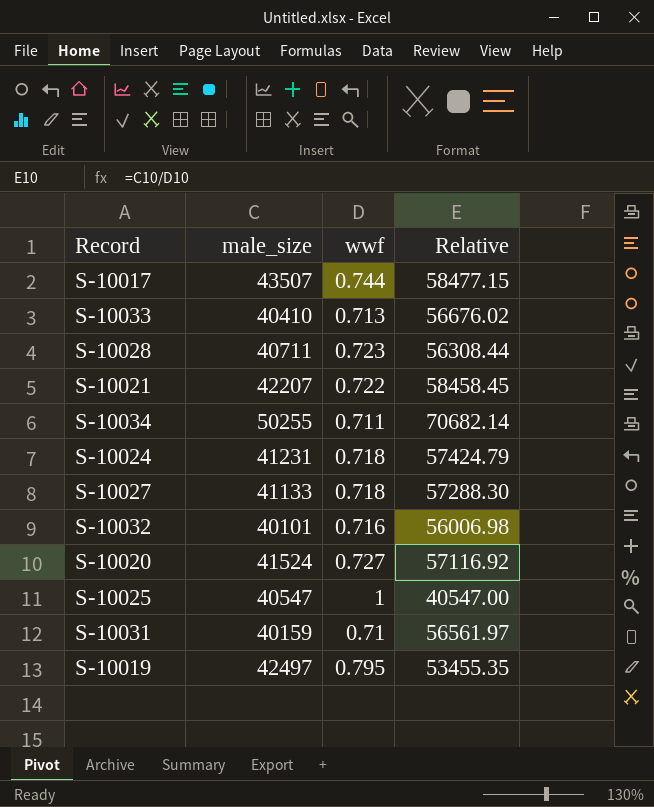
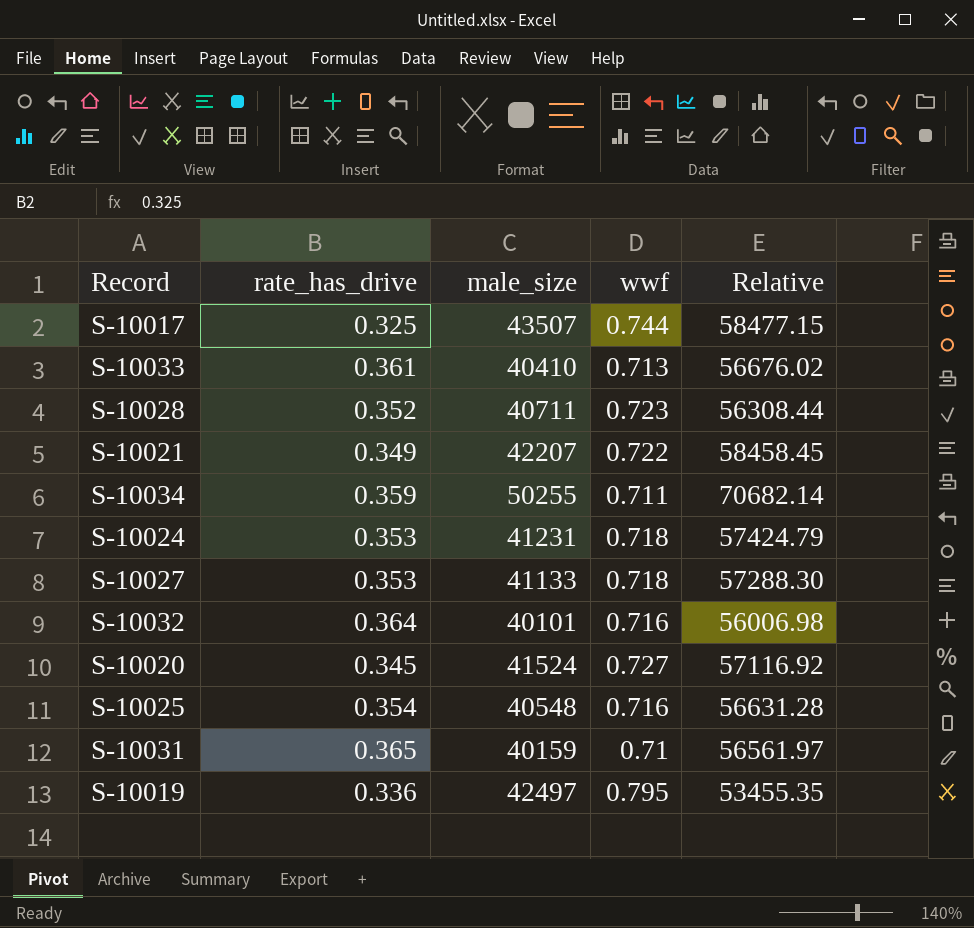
column rate_has_drive | position: none -> 2
S-10025 | male_size: 40547 -> 40548
S-10025 | wwf: 1 -> 0.716
S-10025 | Relative: 40547.00 -> 56631.28

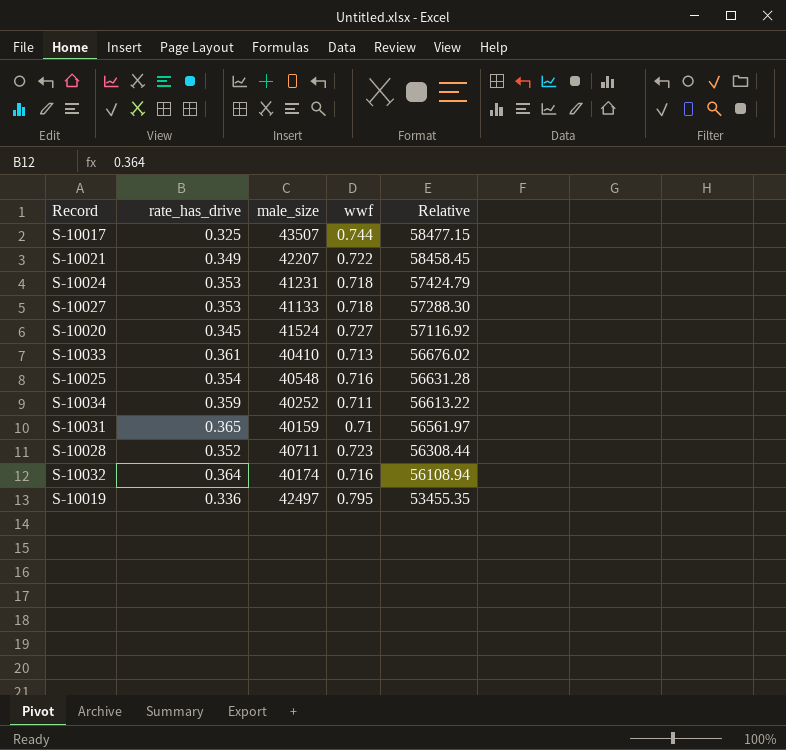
row order: none -> Relative descending
S-10034 | male_size: 50255 -> 40252
S-10034 | Relative: 70682.14 -> 56613.22
S-10032 | male_size: 40101 -> 40174
S-10032 | Relative: 56006.98 -> 56108.94

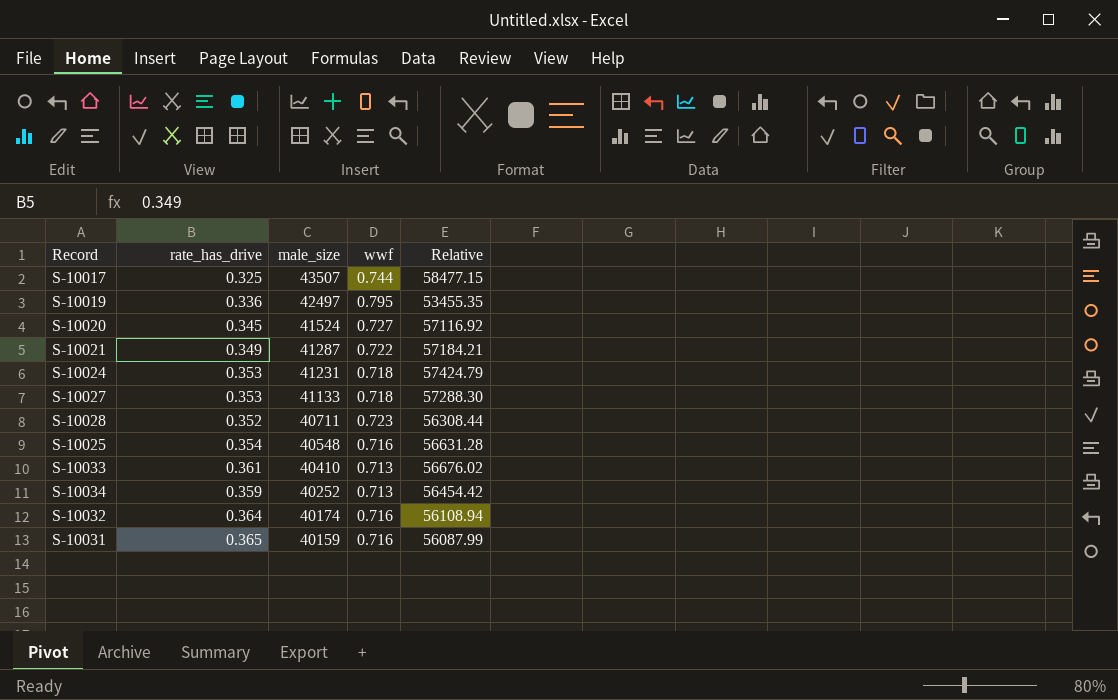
row order: Relative descending -> male_size descending
S-10021 | male_size: 42207 -> 41287
S-10021 | Relative: 58458.45 -> 57184.21
S-10034 | wwf: 0.711 -> 0.713
S-10034 | Relative: 56613.22 -> 56454.42
S-10031 | wwf: 0.71 -> 0.716
S-10031 | Relative: 56561.97 -> 56087.99

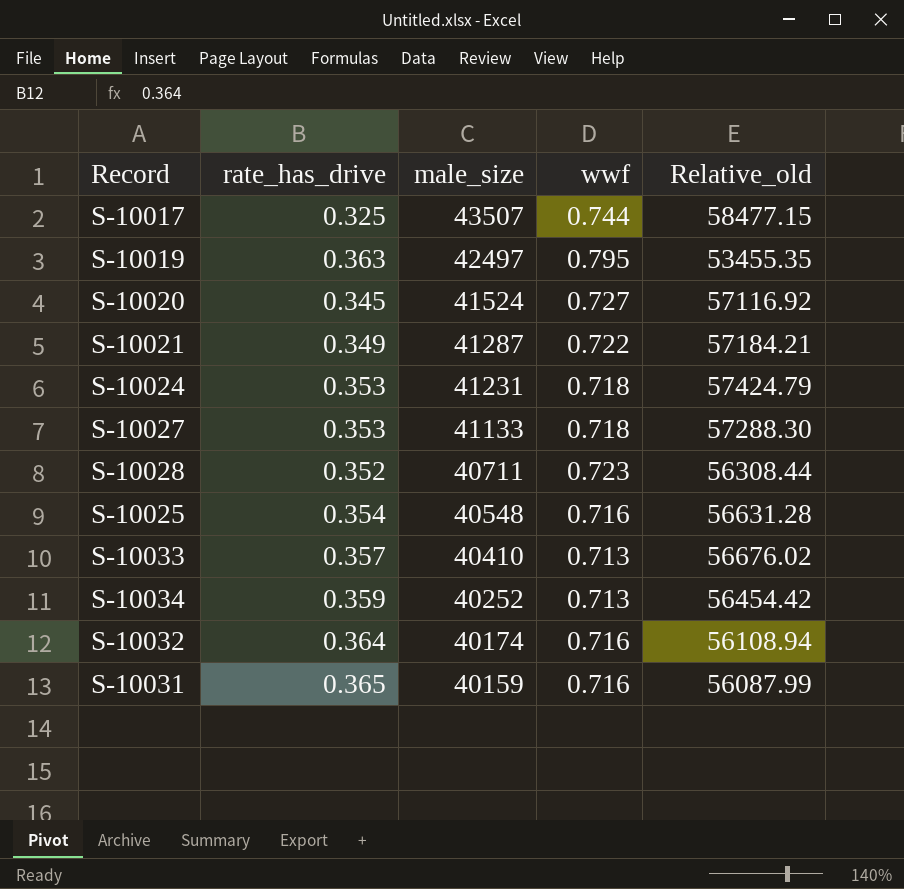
column name: Relative -> Relative_old
S-10019 | rate_has_drive: 0.336 -> 0.363
S-10033 | rate_has_drive: 0.361 -> 0.357

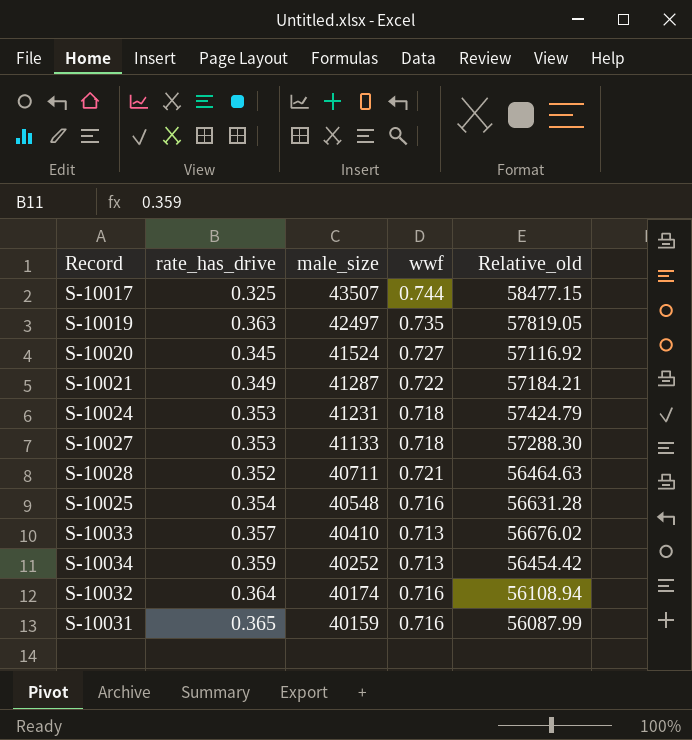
S-10019 | wwf: 0.795 -> 0.735
S-10019 | Relative_old: 53455.35 -> 57819.05
S-10028 | wwf: 0.723 -> 0.721
S-10028 | Relative_old: 56308.44 -> 56464.63

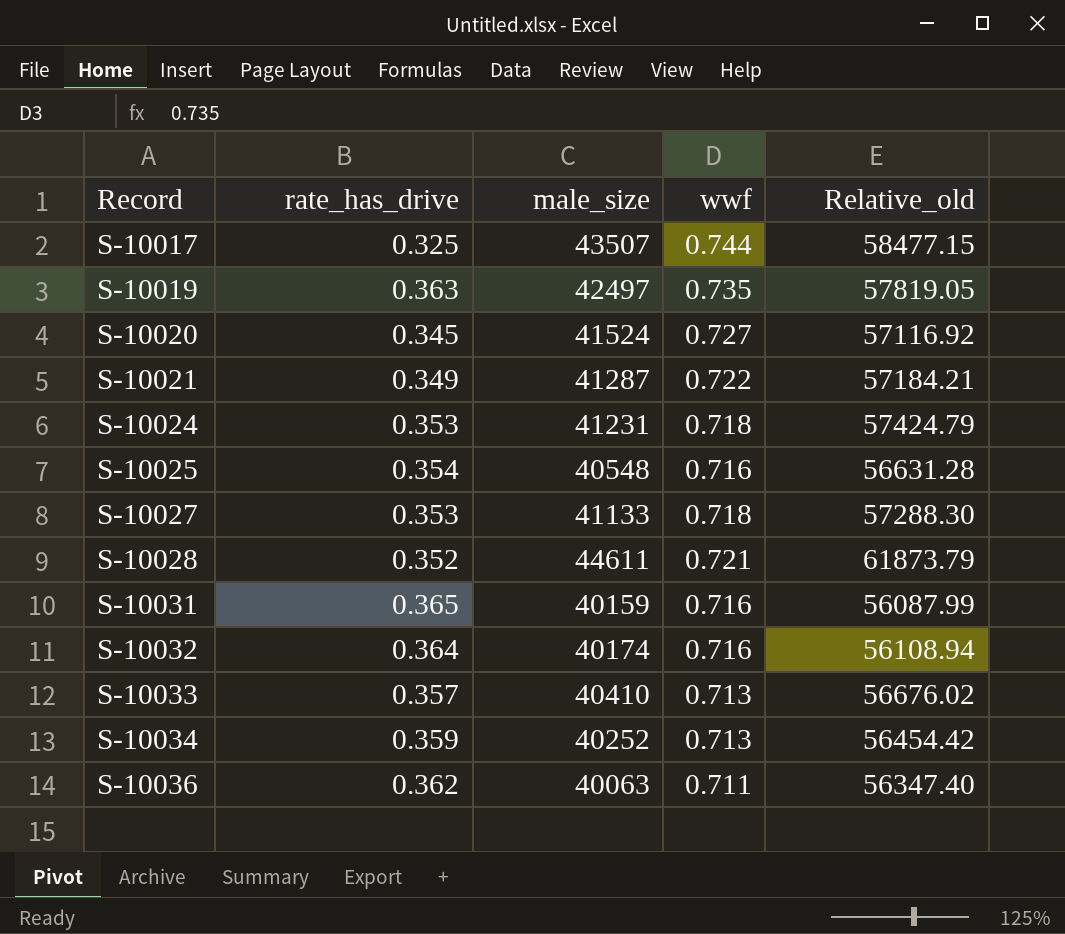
row order: male_size descending -> Record ascending
S-10028 | male_size: 40711 -> 44611
S-10028 | Relative_old: 56464.63 -> 61873.79
row S-10036: none -> 0.362 | 40063 | 0.711 | 56347.40

